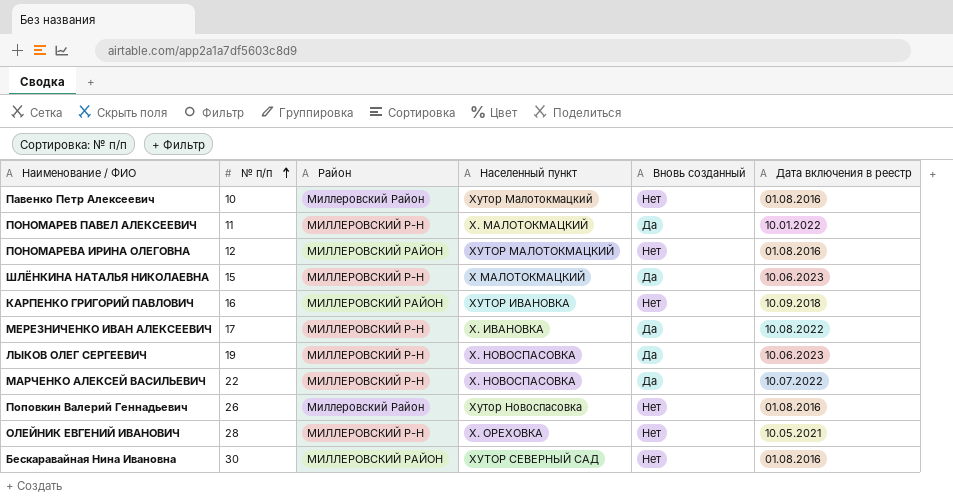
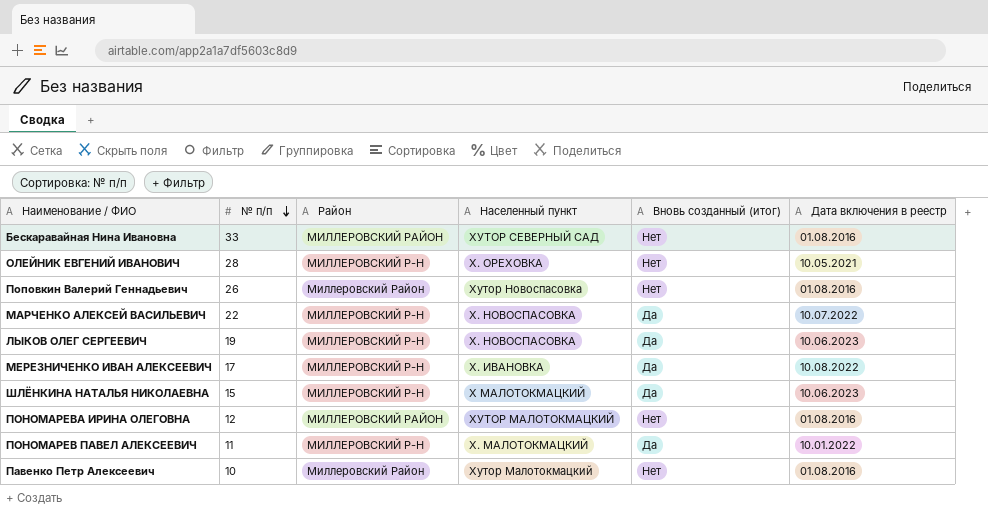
row order: № п/п ascending -> № п/п descending
column name: Вновь созданный -> Вновь созданный (итог)
row КАРПЕНКО ГРИГОРИЙ ПАВЛОВИЧ: 16 | МИЛЛЕРОВСКИЙ РАЙОН | ХУТОР ИВАНОВКА | Нет | 10.09.2018 -> none
Бескаравайная Нина Ивановна | № п/п: 30 -> 33

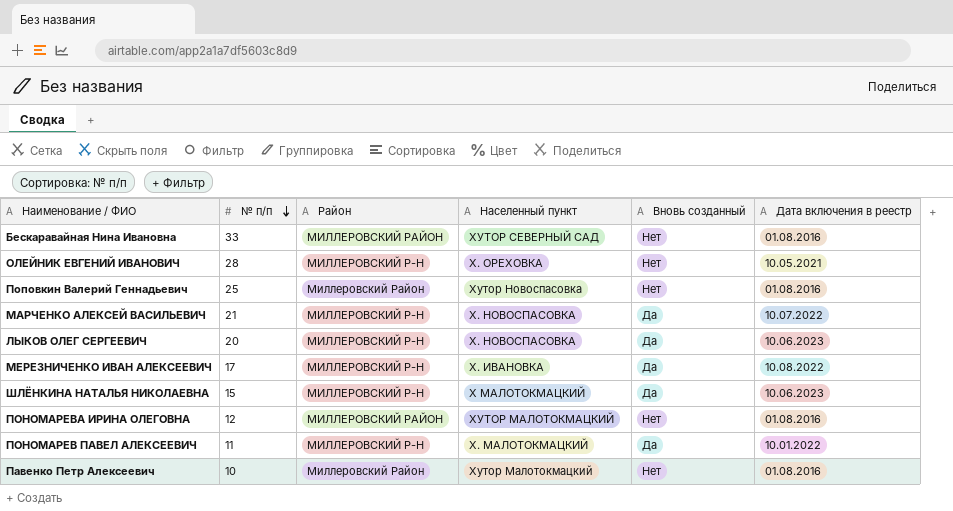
column name: Вновь созданный (итог) -> Вновь созданный
Поповкин Валерий Геннадьевич | № п/п: 26 -> 25
МАРЧЕНКО АЛЕКСЕЙ ВАСИЛЬЕВИЧ | № п/п: 22 -> 21
ЛЫКОВ ОЛЕГ СЕРГЕЕВИЧ | № п/п: 19 -> 20

